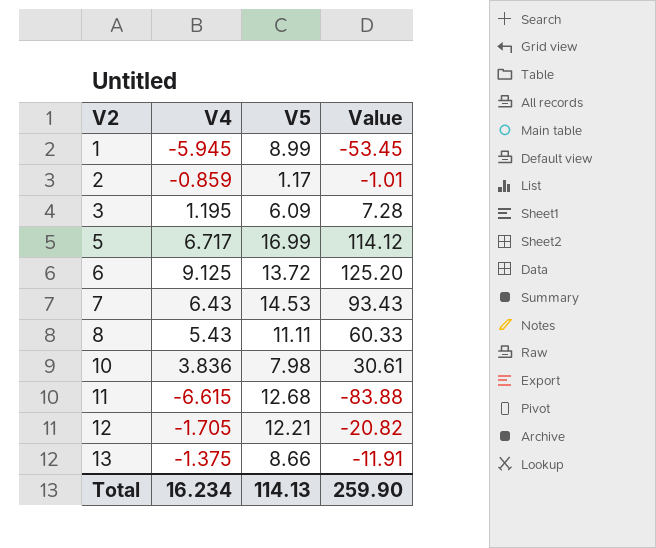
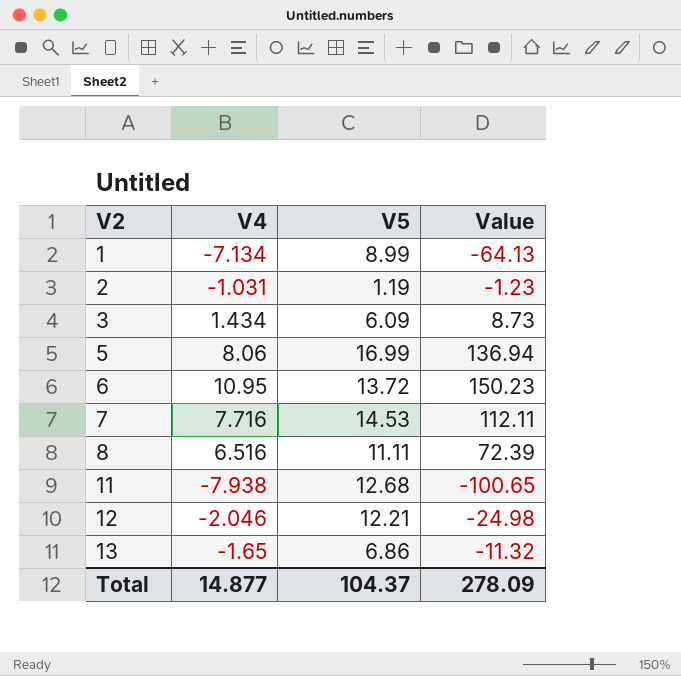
row 10: 3.836 | 7.98 | 30.61 -> none
1 | V4: -5.945 -> -7.134
1 | Value: -53.45 -> -64.13
2 | V4: -0.859 -> -1.031
2 | V5: 1.17 -> 1.19
2 | Value: -1.01 -> -1.23
3 | V4: 1.195 -> 1.434
3 | Value: 7.28 -> 8.73
5 | V4: 6.717 -> 8.06
5 | Value: 114.12 -> 136.94
6 | V4: 9.125 -> 10.95
6 | Value: 125.20 -> 150.23
7 | V4: 6.43 -> 7.716
7 | Value: 93.43 -> 112.11
8 | V4: 5.43 -> 6.516
8 | Value: 60.33 -> 72.39
11 | V4: -6.615 -> -7.938
11 | Value: -83.88 -> -100.65
12 | V4: -1.705 -> -2.046
12 | Value: -20.82 -> -24.98
13 | V4: -1.375 -> -1.65
13 | V5: 8.66 -> 6.86
13 | Value: -11.91 -> -11.32
Total | V4: 16.234 -> 14.877
Total | V5: 114.13 -> 104.37
Total | Value: 259.90 -> 278.09

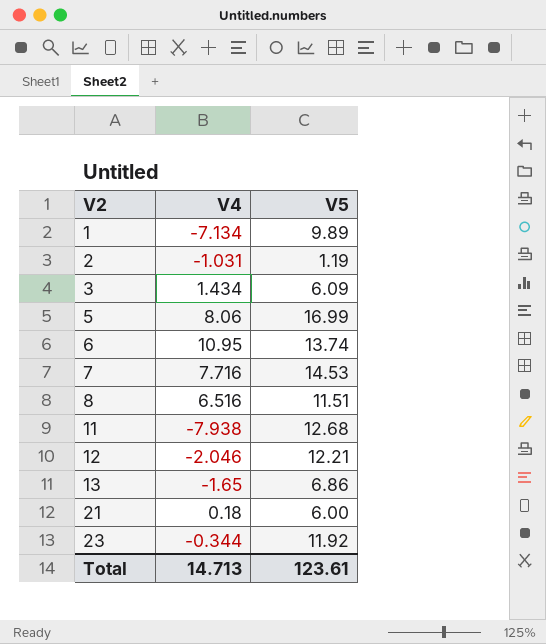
column Value | formula: [V4] * [V5] -> none
1 | V5: 8.99 -> 9.89
6 | V5: 13.72 -> 13.74
8 | V5: 11.11 -> 11.51
row 21: none -> 0.18 | 6.00
row 23: none -> -0.344 | 11.92
Total | V4: 14.877 -> 14.713
Total | V5: 104.37 -> 123.61

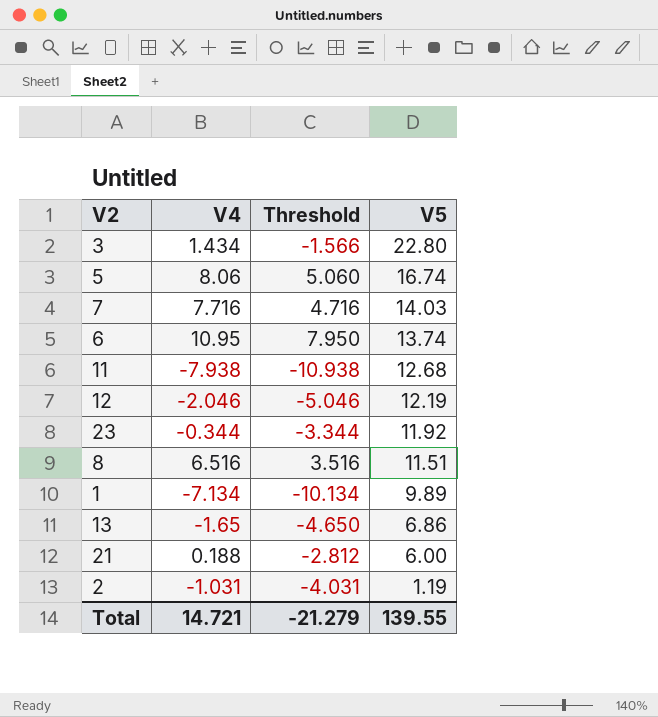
row order: V2 ascending -> V5 descending
column Threshold | formula: none -> [V4] - 3
3 | V5: 6.09 -> 22.80
5 | V5: 16.99 -> 16.74
7 | V5: 14.53 -> 14.03
12 | V5: 12.21 -> 12.19
21 | V4: 0.18 -> 0.188
Total | V4: 14.713 -> 14.721
Total | V5: 123.61 -> 139.55

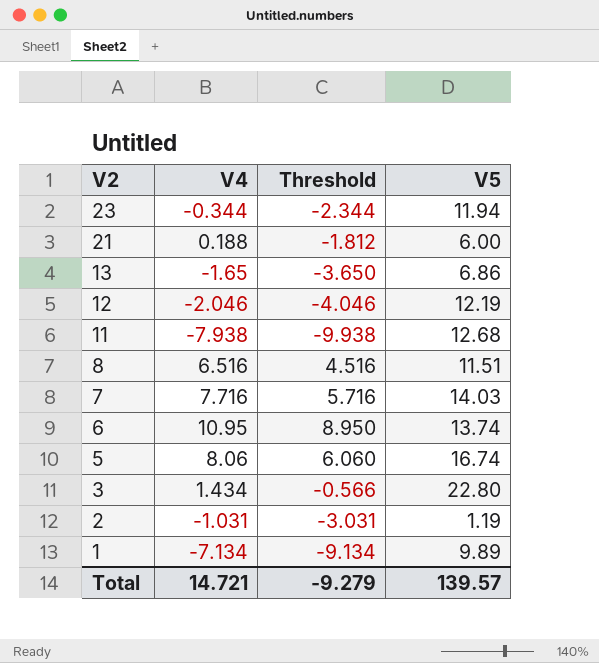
row order: V5 descending -> V2 descending
column Threshold | formula: [V4] - 3 -> [V4] - 2
23 | V5: 11.92 -> 11.94
Total | Threshold: -21.279 -> -9.279
Total | V5: 139.55 -> 139.57

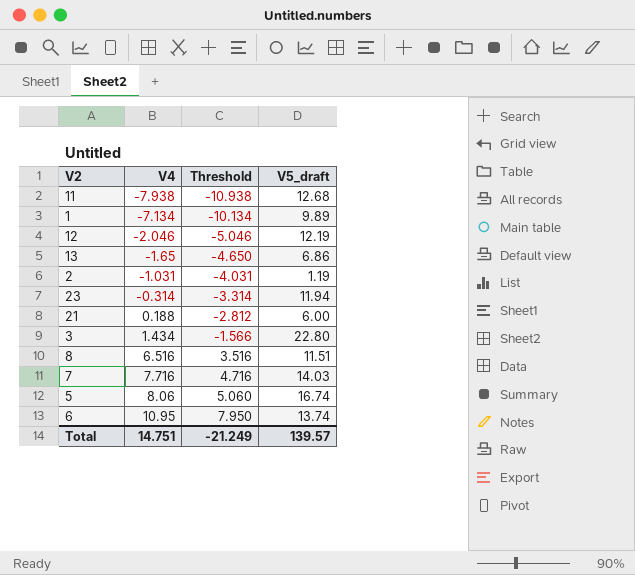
row order: V2 descending -> V4 ascending
column Threshold | formula: [V4] - 2 -> [V4] - 3
column name: V5 -> V5_draft
23 | V4: -0.344 -> -0.314
Total | V4: 14.721 -> 14.751
Total | Threshold: -9.279 -> -21.249

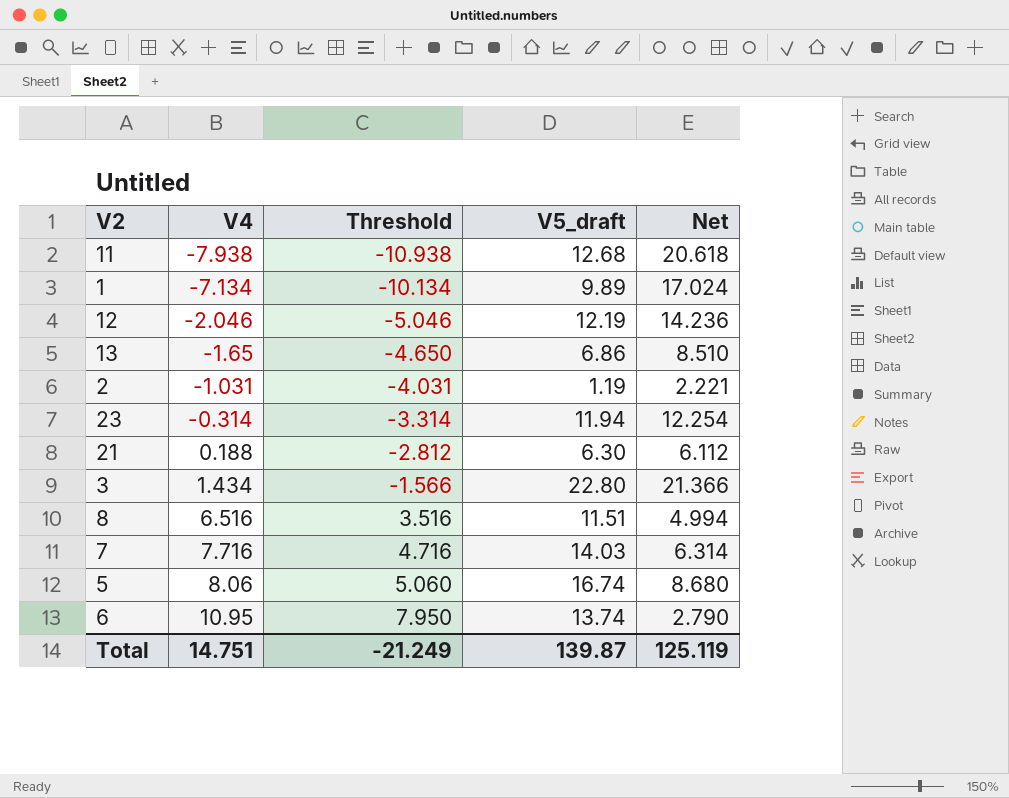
column Net | formula: none -> [V5_draft] - [V4]
21 | V5_draft: 6.00 -> 6.30
Total | V5_draft: 139.57 -> 139.87

